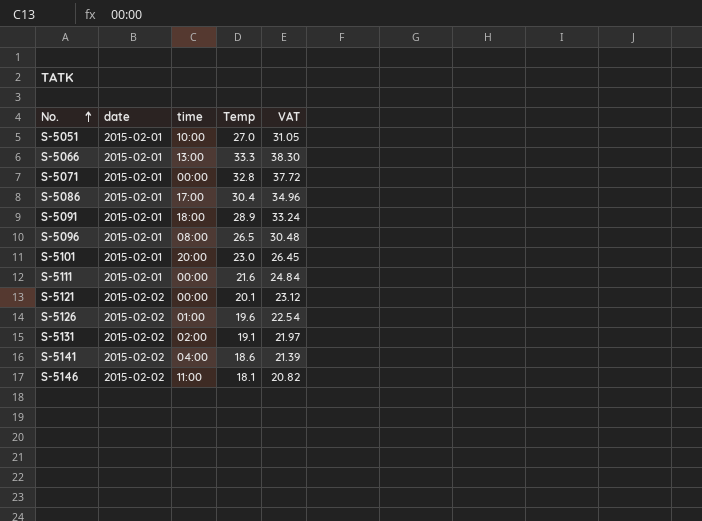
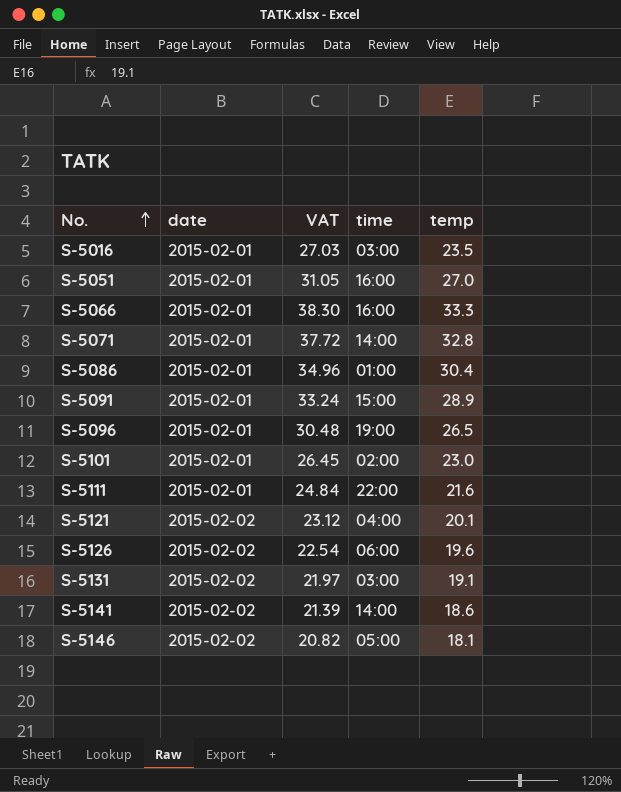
column VAT | position: 5 -> 3
column name: Temp -> temp
row S-5016: none -> 2015-02-01 | 27.03 | 03:00 | 23.5
S-5051 | time: 10:00 -> 16:00
S-5066 | time: 13:00 -> 16:00
S-5071 | time: 00:00 -> 14:00
S-5086 | time: 17:00 -> 01:00
S-5091 | time: 18:00 -> 15:00
S-5096 | time: 08:00 -> 19:00
S-5101 | time: 20:00 -> 02:00
S-5111 | time: 00:00 -> 22:00
S-5121 | time: 00:00 -> 04:00
S-5126 | time: 01:00 -> 06:00
S-5131 | time: 02:00 -> 03:00
S-5141 | time: 04:00 -> 14:00
S-5146 | time: 11:00 -> 05:00

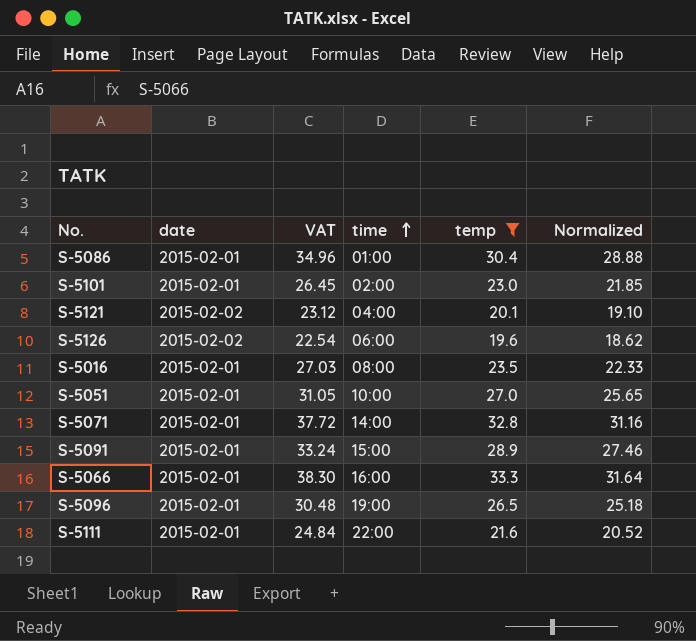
filter: none -> temp >= 19.6
row order: No. ascending -> time ascending
column Normalized | formula: none -> [temp] * 0.95
S-5016 | time: 03:00 -> 08:00
S-5051 | time: 16:00 -> 10:00

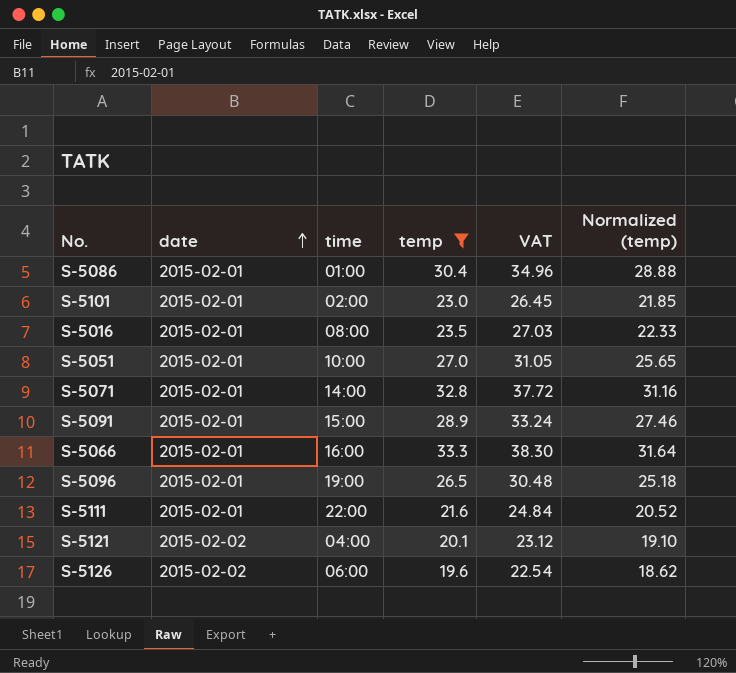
row order: time ascending -> date ascending
column VAT | position: 3 -> 5
column name: Normalized -> Normalized (temp)

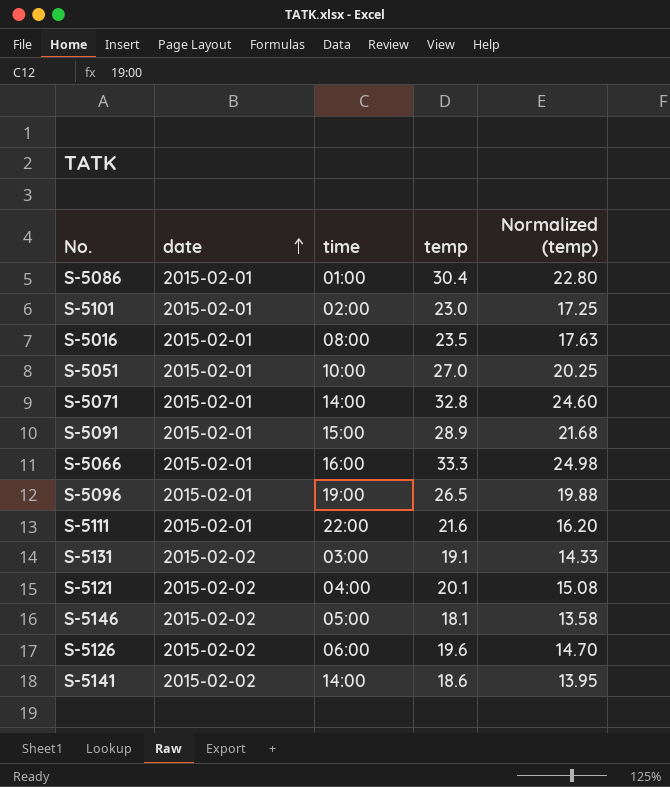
filter: temp >= 19.6 -> none
column VAT | formula: [temp] * 1.15 -> none
column Normalized (temp) | formula: [temp] * 0.95 -> [temp] * 0.75

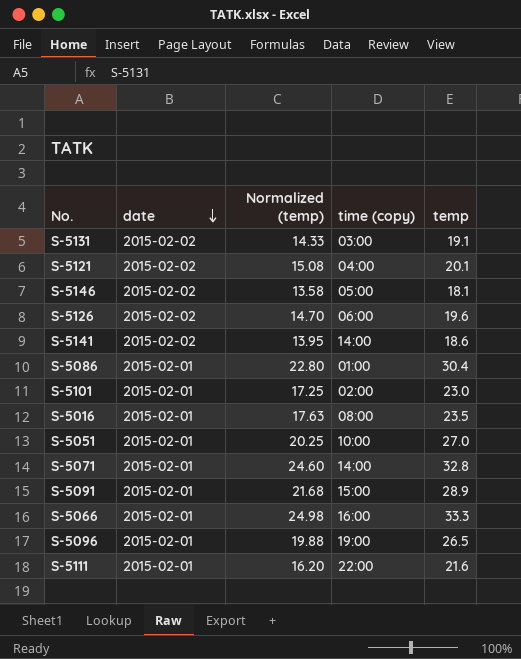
row order: date ascending -> date descending
column Normalized (temp) | position: 5 -> 3
column name: time -> time (copy)

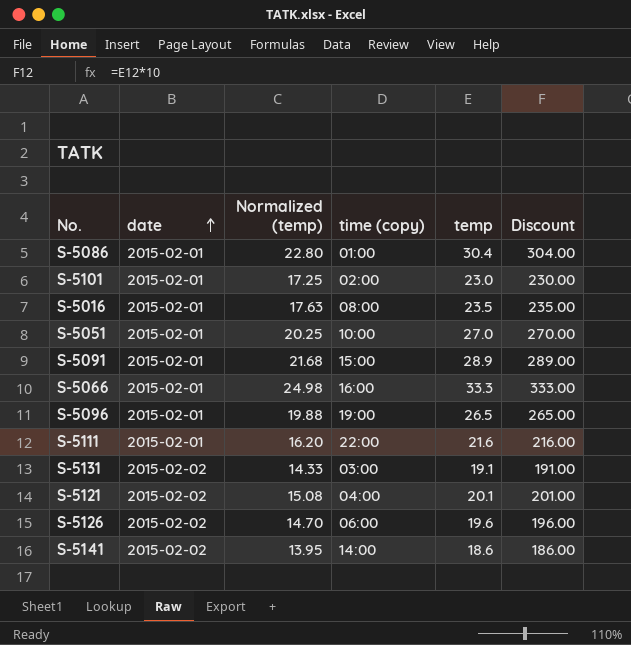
row order: date descending -> date ascending
column Discount | formula: none -> [temp] * 10
row S-5146: 2015-02-02 | 13.58 | 05:00 | 18.1 -> none
row S-5071: 2015-02-01 | 24.60 | 14:00 | 32.8 -> none

